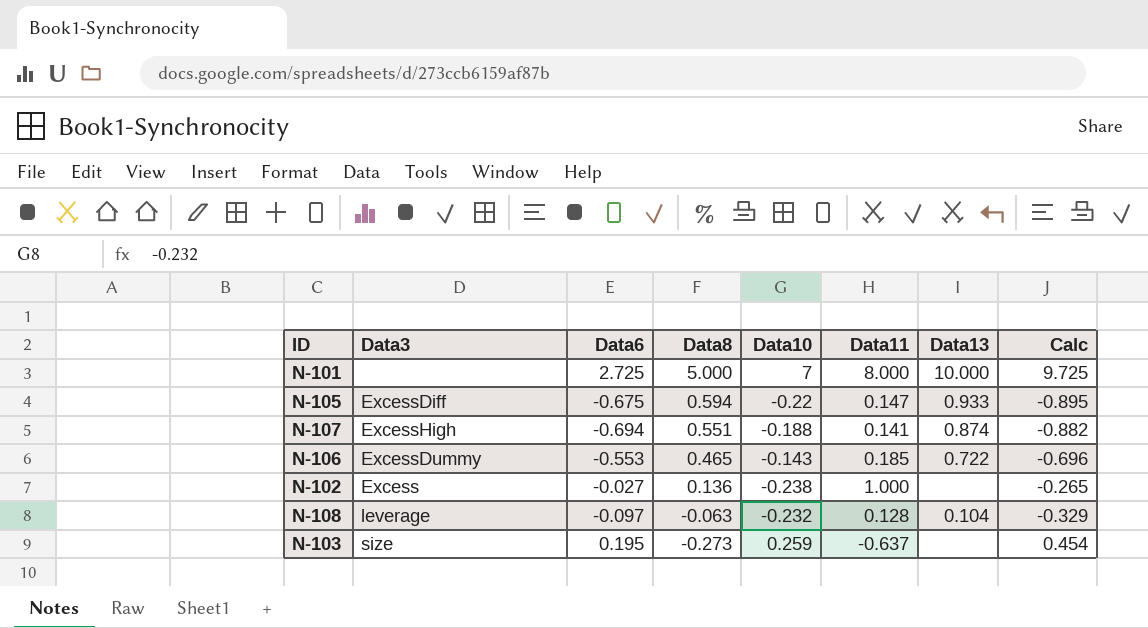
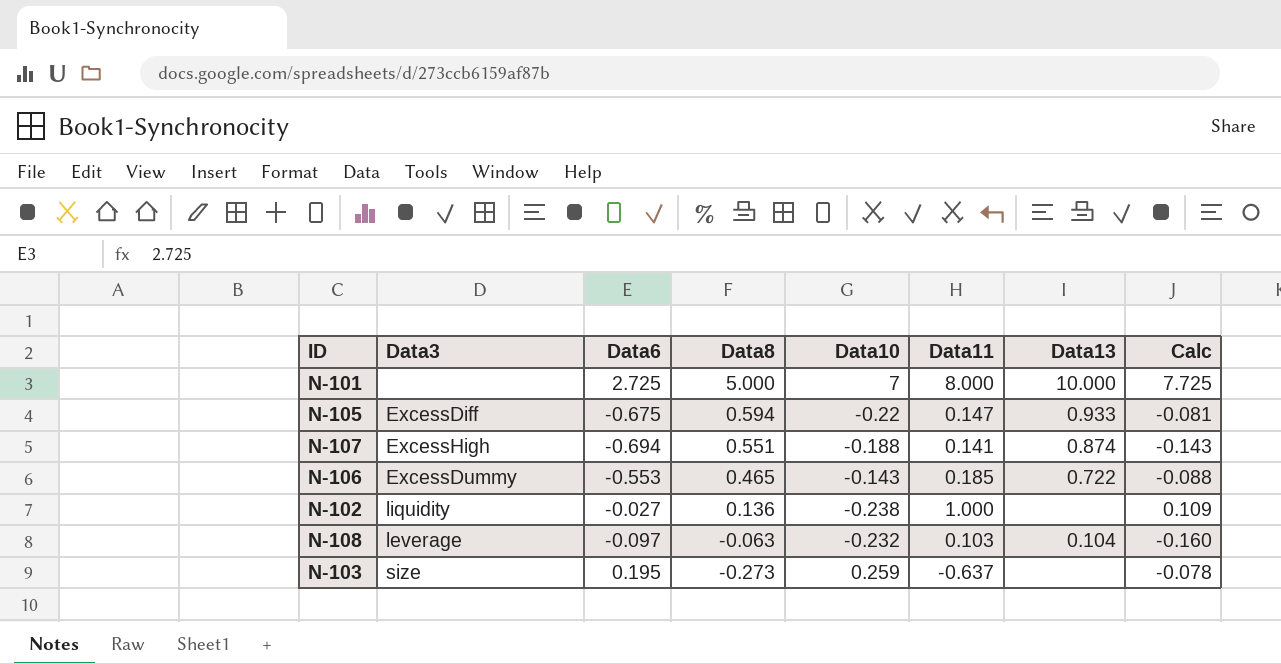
column Calc | formula: [Data6] + [Data10] -> [Data6] + [Data8]
N-102 | Data3: Excess -> liquidity
N-108 | Data11: 0.128 -> 0.103

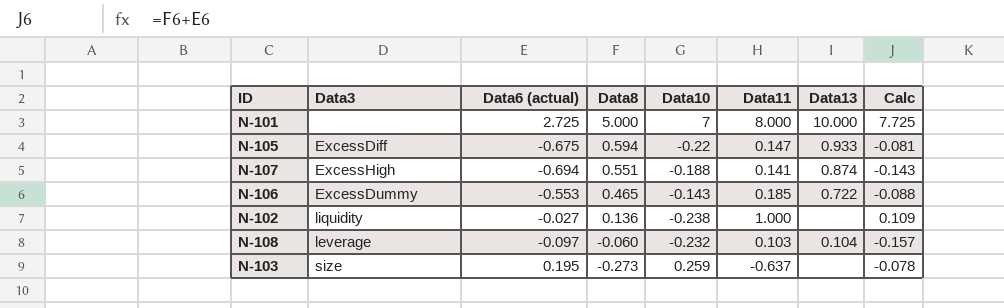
column name: Data6 -> Data6 (actual)
N-108 | Data8: -0.063 -> -0.060
N-108 | Calc: -0.160 -> -0.157

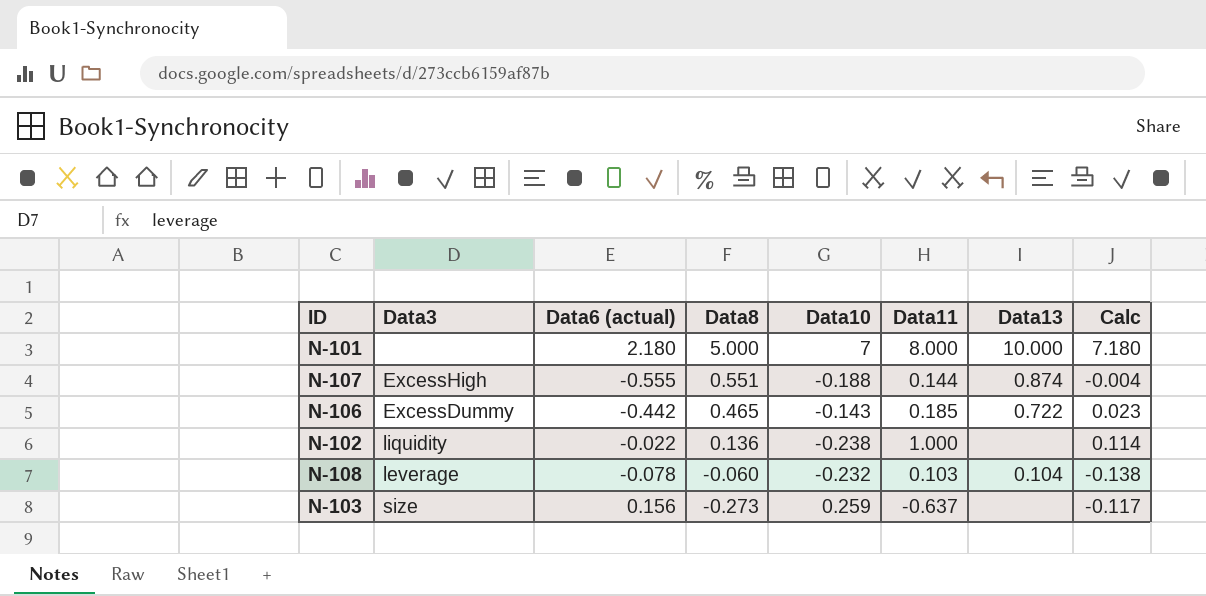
row N-105: ExcessDiff | -0.675 | 0.594 | -0.22 | 0.147 | 0.933 | -0.081 -> none
N-101 | Data6 (actual): 2.725 -> 2.180
N-101 | Calc: 7.725 -> 7.180
N-107 | Data6 (actual): -0.694 -> -0.555
N-107 | Data11: 0.141 -> 0.144
N-107 | Calc: -0.143 -> -0.004
N-106 | Data6 (actual): -0.553 -> -0.442
N-106 | Calc: -0.088 -> 0.023
N-102 | Data6 (actual): -0.027 -> -0.022
N-102 | Calc: 0.109 -> 0.114
N-108 | Data6 (actual): -0.097 -> -0.078
N-108 | Calc: -0.157 -> -0.138
N-103 | Data6 (actual): 0.195 -> 0.156
N-103 | Calc: -0.078 -> -0.117

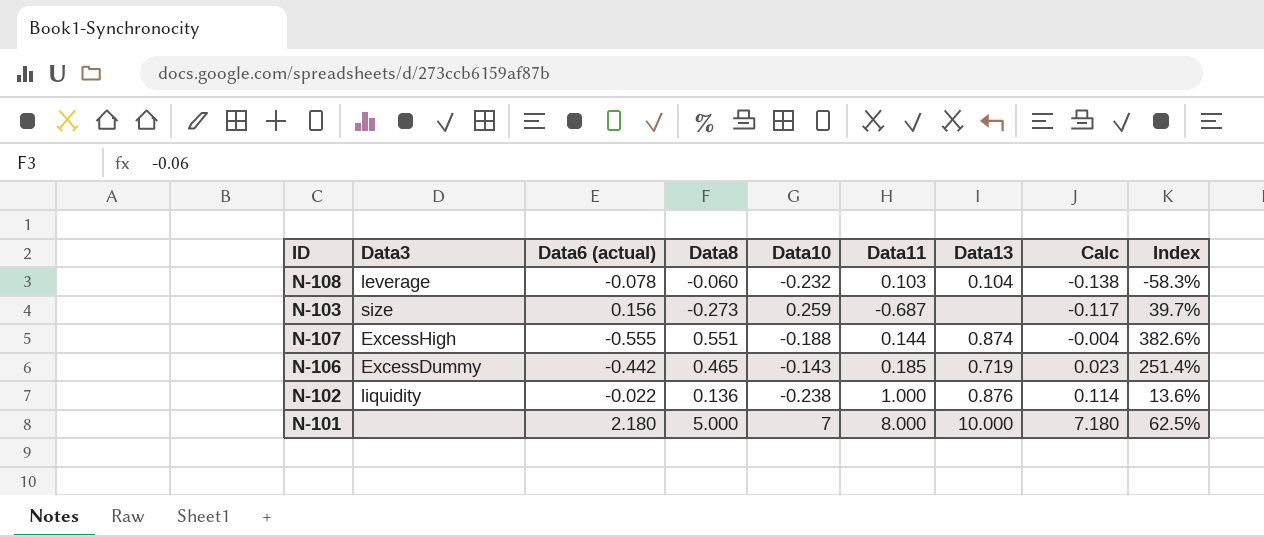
row order: Data8 descending -> Calc ascending
column Index | formula: none -> [Data8] / [Data11]
N-103 | Data11: -0.637 -> -0.687
N-106 | Data13: 0.722 -> 0.719
N-102 | Data13: none -> 0.876

